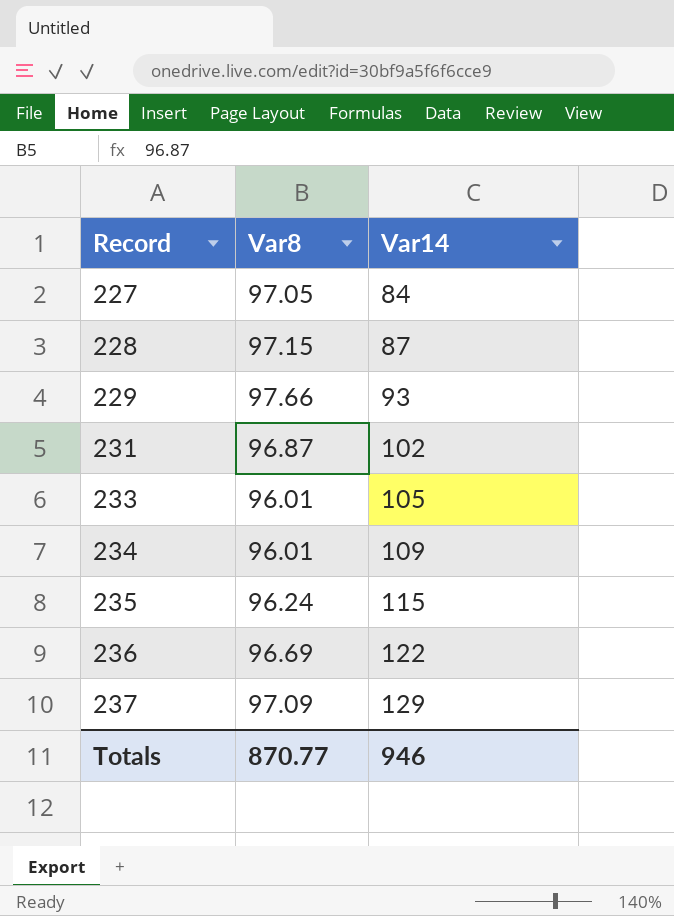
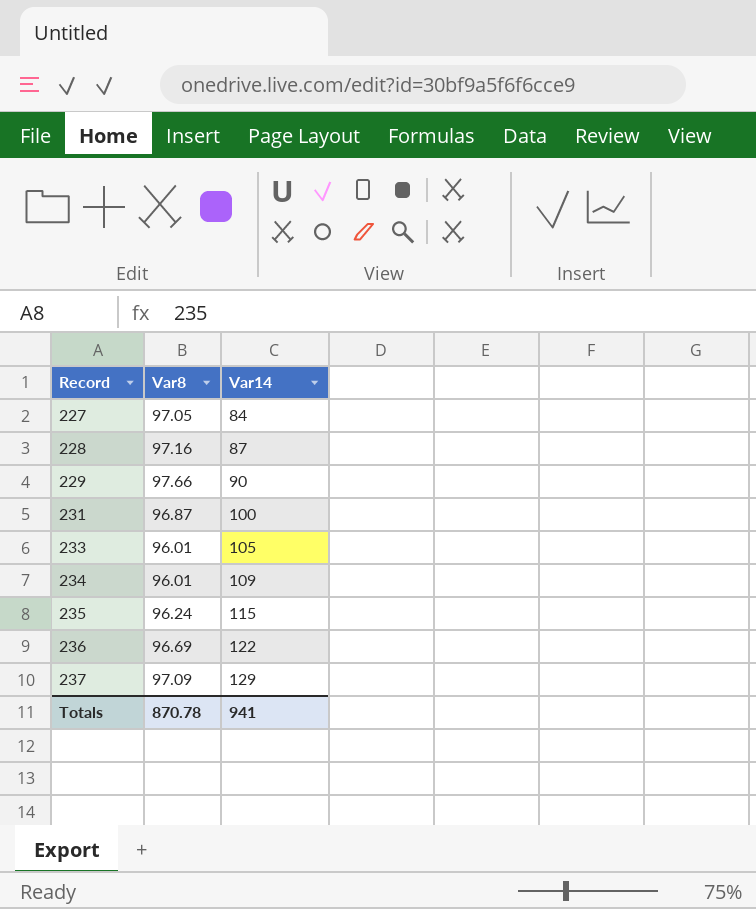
228 | Var8: 97.15 -> 97.16
229 | Var14: 93 -> 90
231 | Var14: 102 -> 100
Totals | Var8: 870.77 -> 870.78
Totals | Var14: 946 -> 941

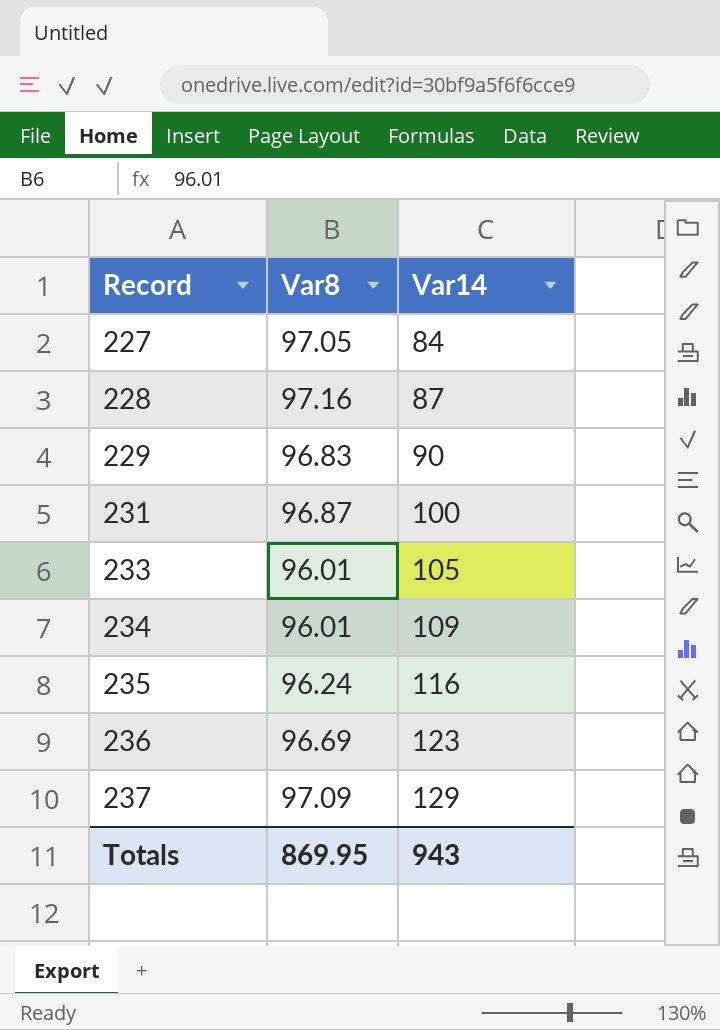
229 | Var8: 97.66 -> 96.83
235 | Var14: 115 -> 116
236 | Var14: 122 -> 123
Totals | Var8: 870.78 -> 869.95
Totals | Var14: 941 -> 943

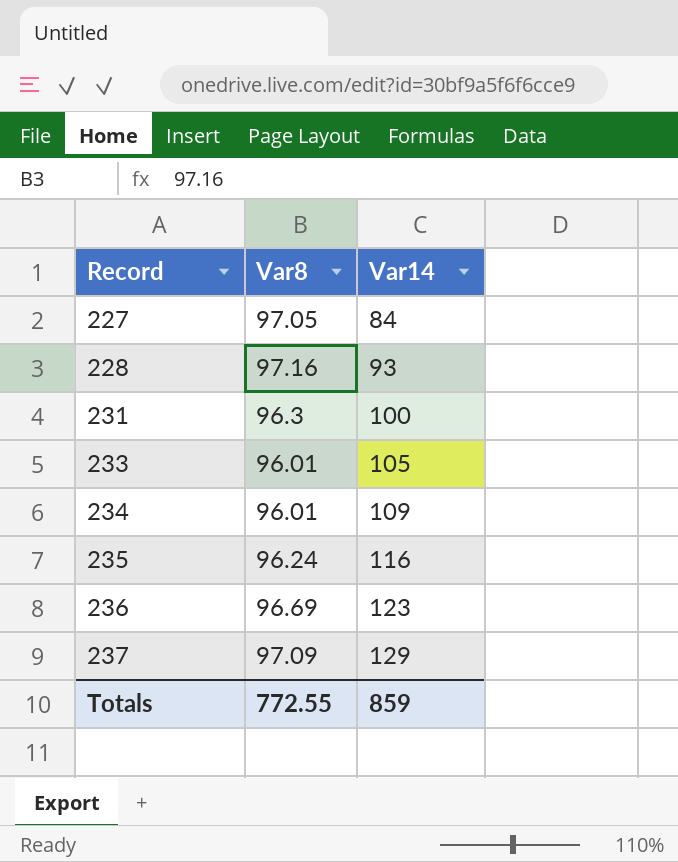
row 229: 96.83 | 90 -> none
228 | Var14: 87 -> 93
231 | Var8: 96.87 -> 96.3
Totals | Var8: 869.95 -> 772.55
Totals | Var14: 943 -> 859

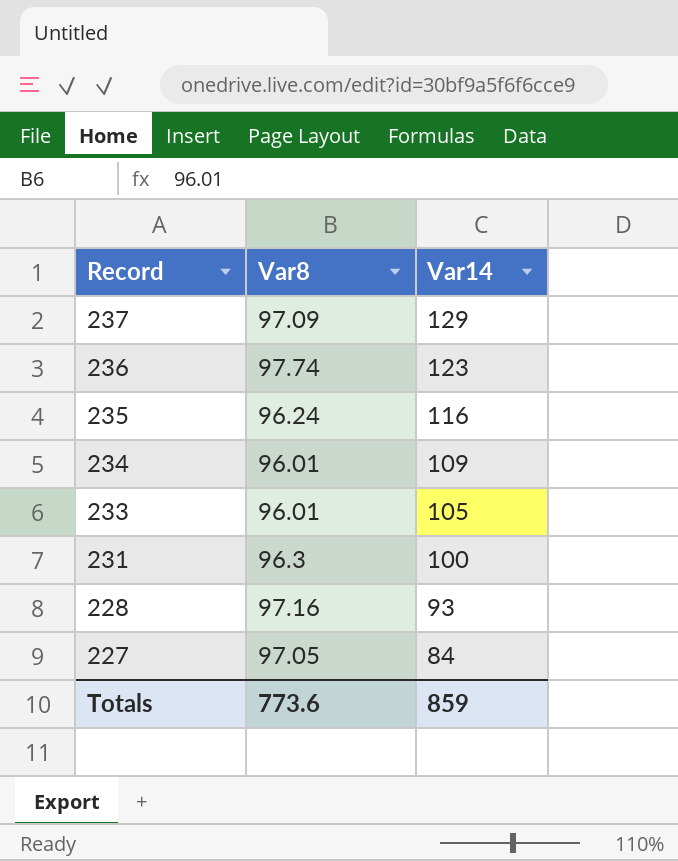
row order: Record ascending -> Record descending
236 | Var8: 96.69 -> 97.74
Totals | Var8: 772.55 -> 773.6

